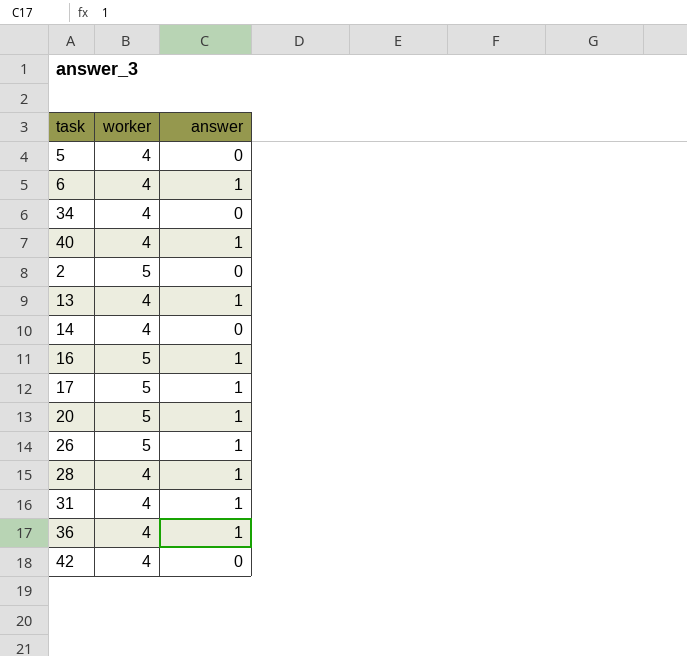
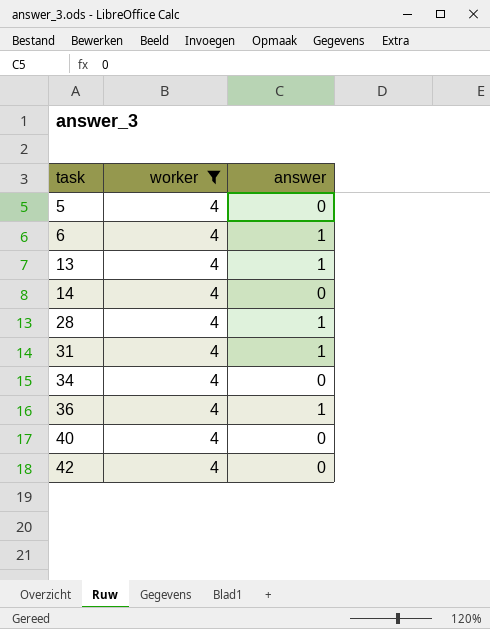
filter: none -> worker = 4
row order: none -> task ascending
40 | answer: 1 -> 0

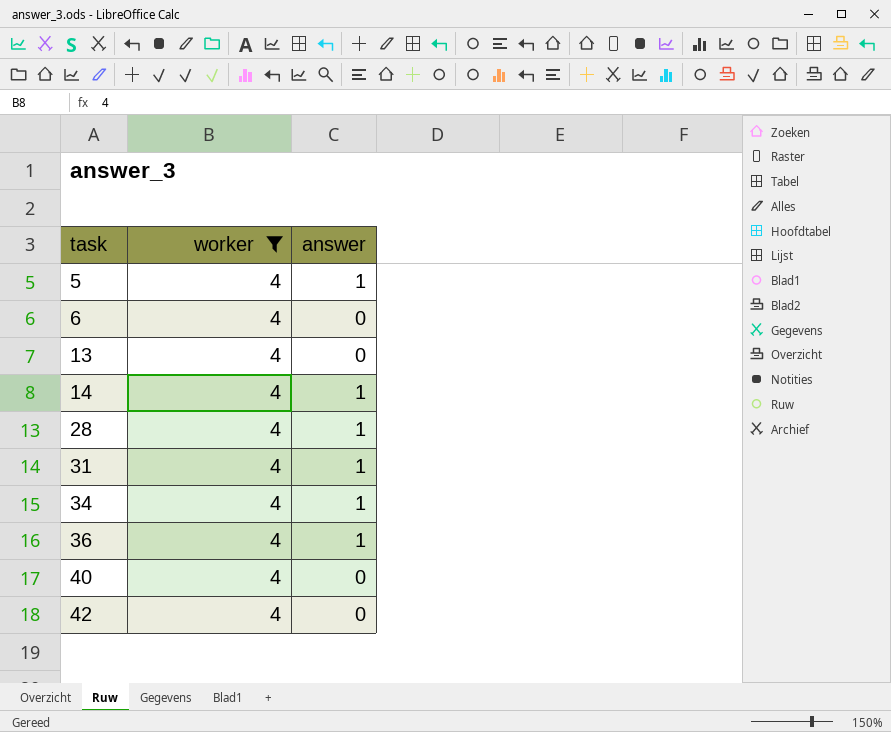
5 | answer: 0 -> 1
6 | answer: 1 -> 0
13 | answer: 1 -> 0
14 | answer: 0 -> 1
34 | answer: 0 -> 1

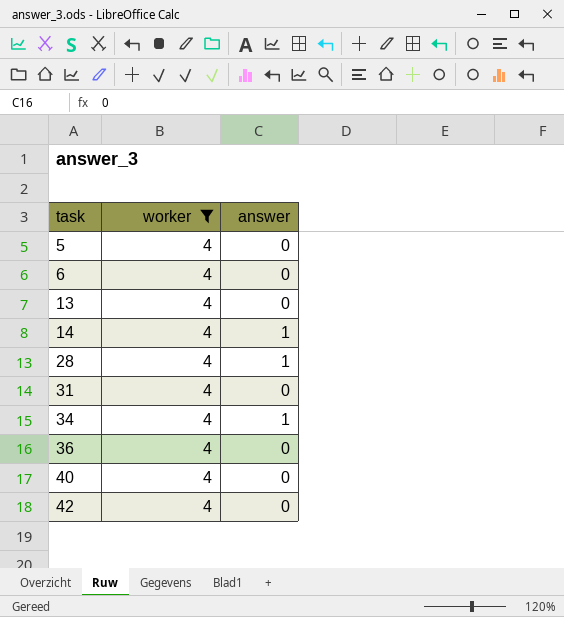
5 | answer: 1 -> 0
31 | answer: 1 -> 0
36 | answer: 1 -> 0

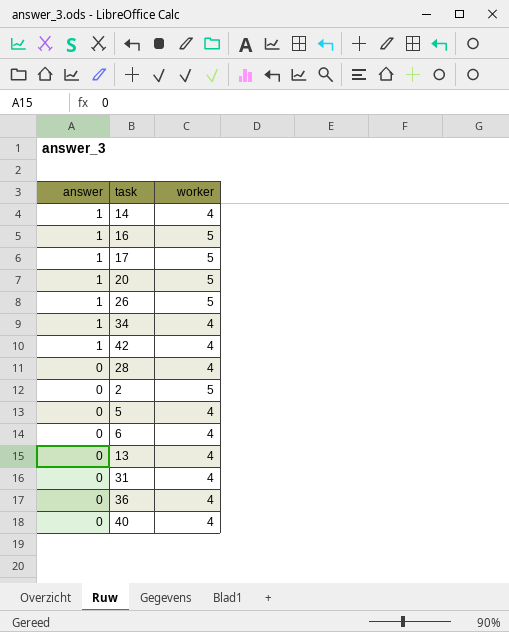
filter: worker = 4 -> none
row order: task ascending -> answer descending
column answer | position: 3 -> 1
42 | answer: 0 -> 1
28 | answer: 1 -> 0

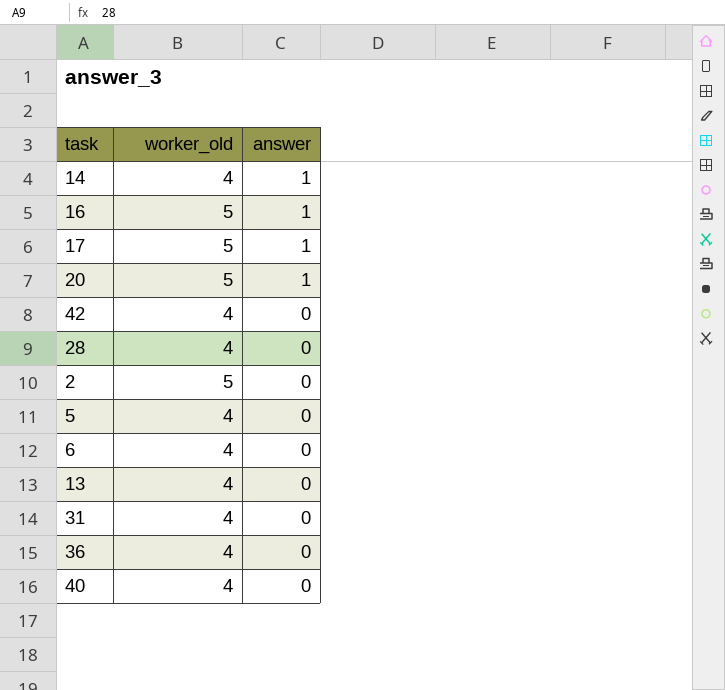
column name: worker -> worker_old
column answer | position: 1 -> 3
row 26: 1 | 5 -> none
row 34: 1 | 4 -> none
42 | answer: 1 -> 0

